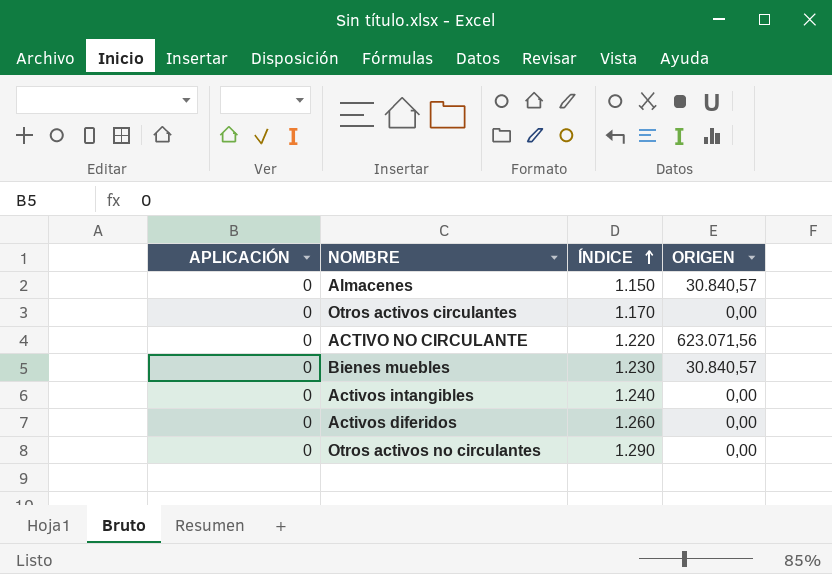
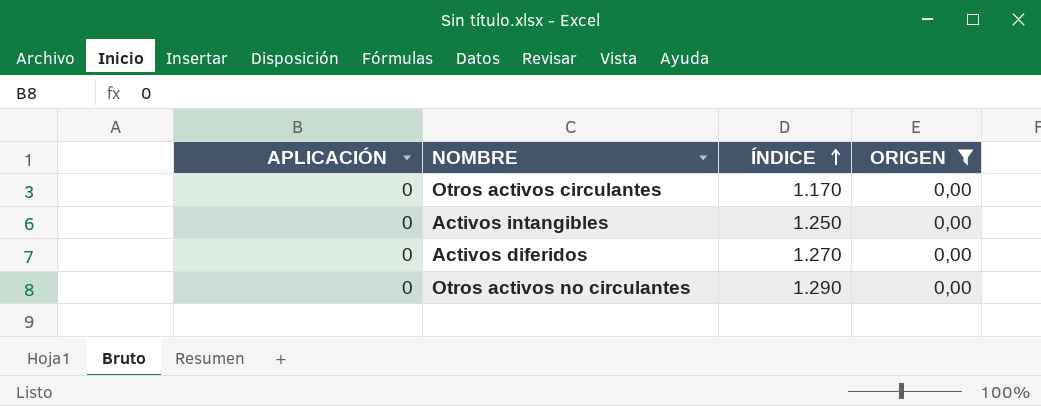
filter: none -> ORIGEN = 0,00
Activos intangibles | ÍNDICE: 1.240 -> 1.250
Activos diferidos | ÍNDICE: 1.260 -> 1.270

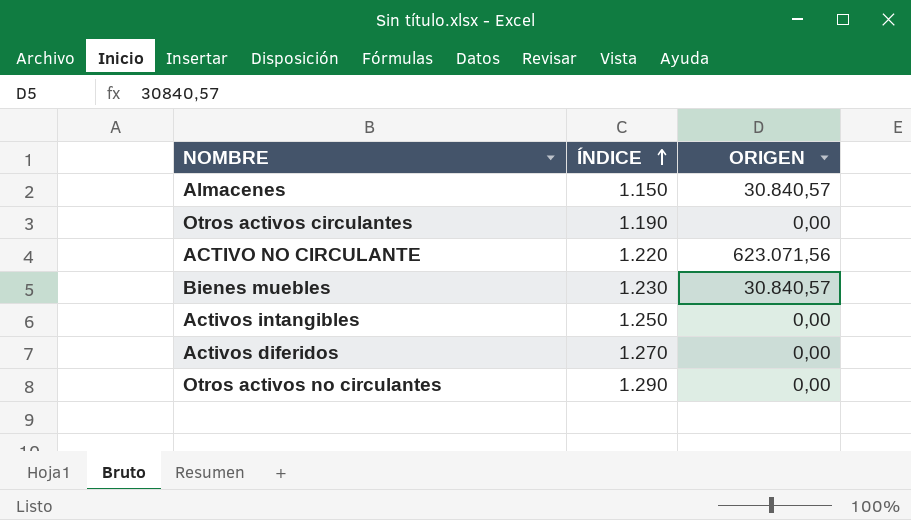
filter: ORIGEN = 0,00 -> none
column APLICACIÓN | position: 1 -> none
Otros activos circulantes | ÍNDICE: 1.170 -> 1.190

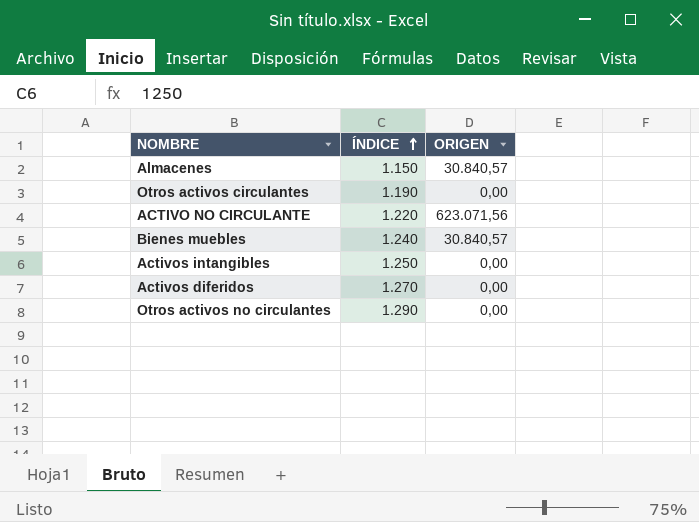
Bienes muebles | ÍNDICE: 1.230 -> 1.240

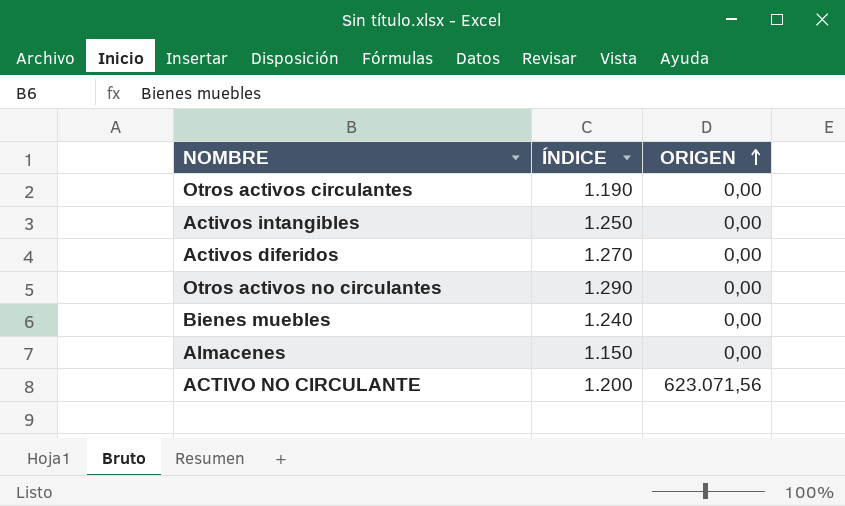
row order: ÍNDICE ascending -> ORIGEN ascending
Bienes muebles | ORIGEN: 30.840,57 -> 0,00
Almacenes | ORIGEN: 30.840,57 -> 0,00
ACTIVO NO CIRCULANTE | ÍNDICE: 1.220 -> 1.200

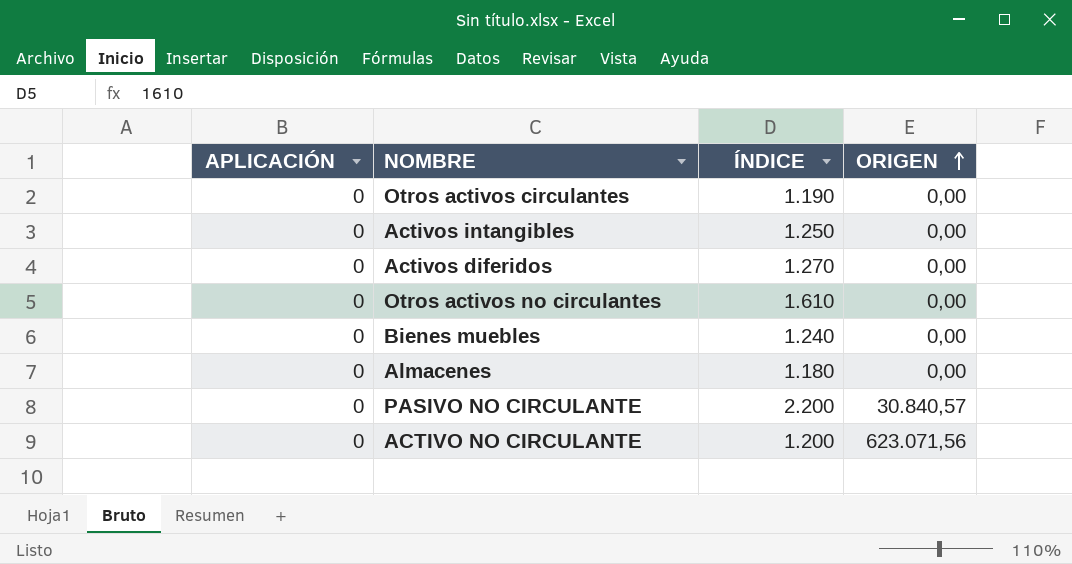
column APLICACIÓN | position: none -> 1
Otros activos no circulantes | ÍNDICE: 1.290 -> 1.610
Almacenes | ÍNDICE: 1.150 -> 1.180
row PASIVO NO CIRCULANTE: none -> 0 | 2.200 | 30.840,57

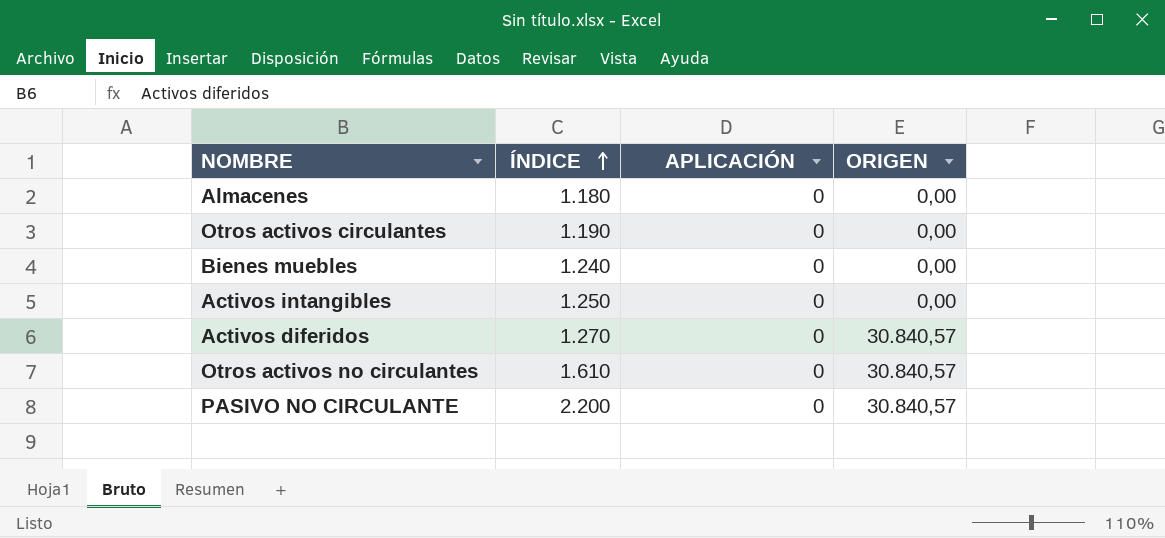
row order: ORIGEN ascending -> ÍNDICE ascending
column APLICACIÓN | position: 1 -> 3
row ACTIVO NO CIRCULANTE: 0 | 1.200 | 623.071,56 -> none
Activos diferidos | ORIGEN: 0,00 -> 30.840,57
Otros activos no circulantes | ORIGEN: 0,00 -> 30.840,57

